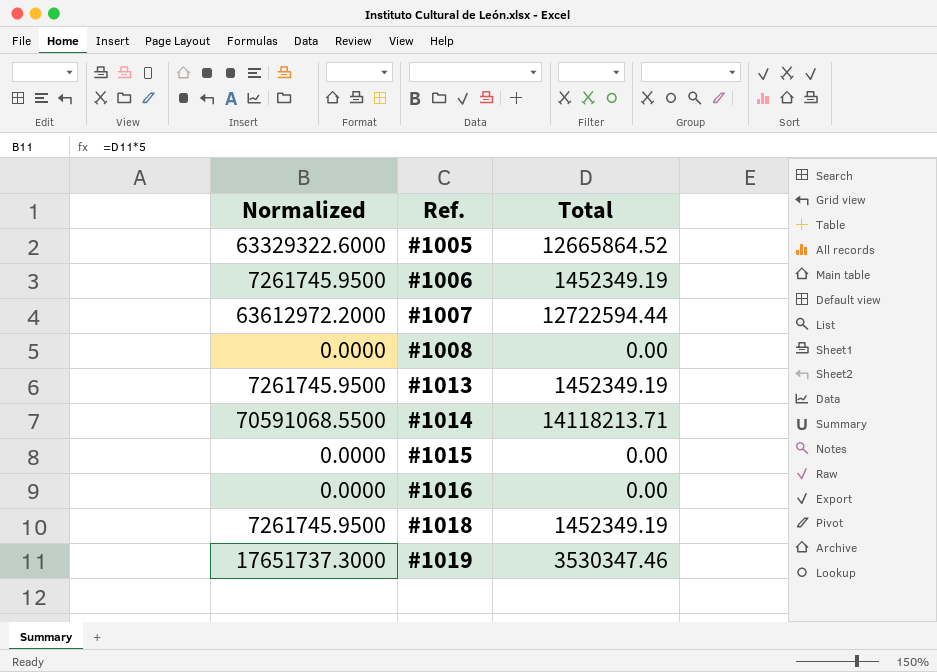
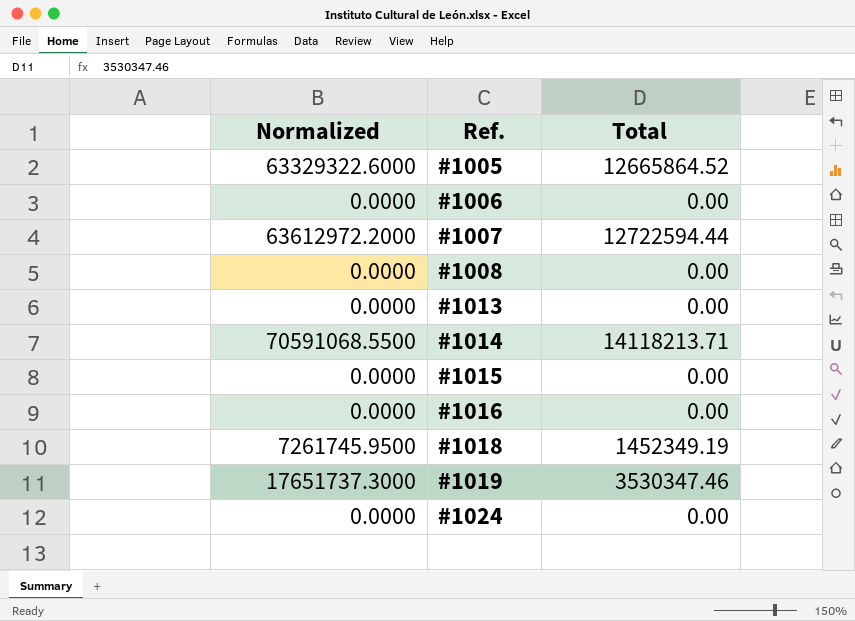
#1006 | Normalized: 7261745.9500 -> 0.0000
#1006 | Total: 1452349.19 -> 0.00
#1013 | Normalized: 7261745.9500 -> 0.0000
#1013 | Total: 1452349.19 -> 0.00
row #1024: none -> 0.0000 | 0.00

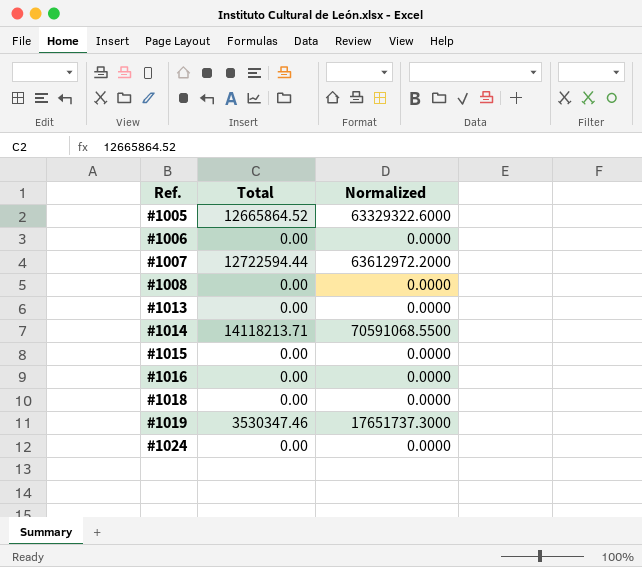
column Normalized | position: 1 -> 3
#1018 | Total: 1452349.19 -> 0.00
#1018 | Normalized: 7261745.9500 -> 0.0000

